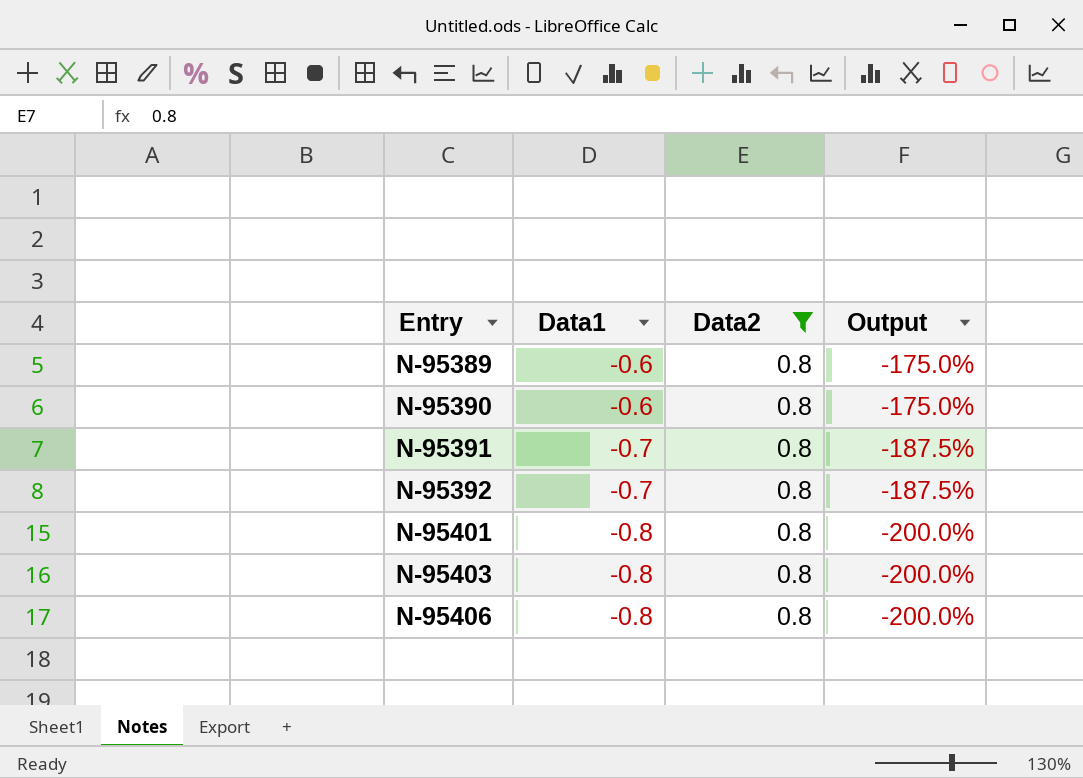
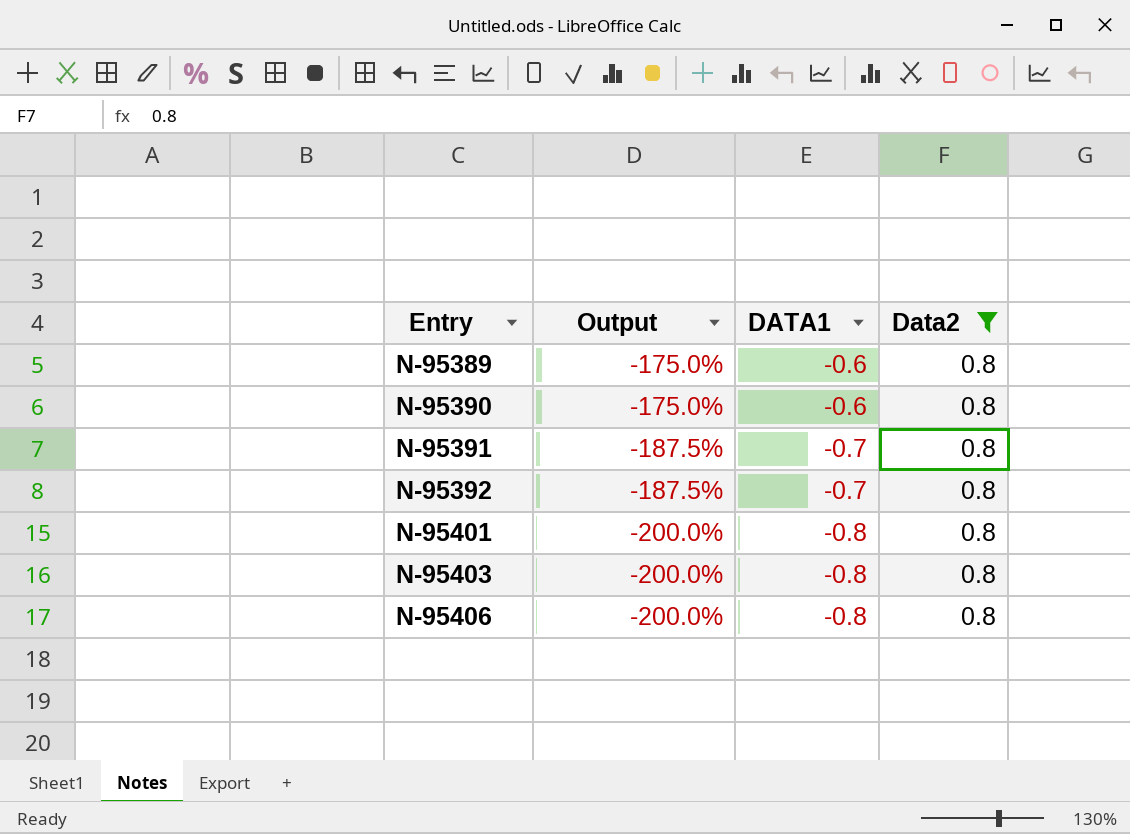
column Output | position: 4 -> 2
column name: Data1 -> DATA1

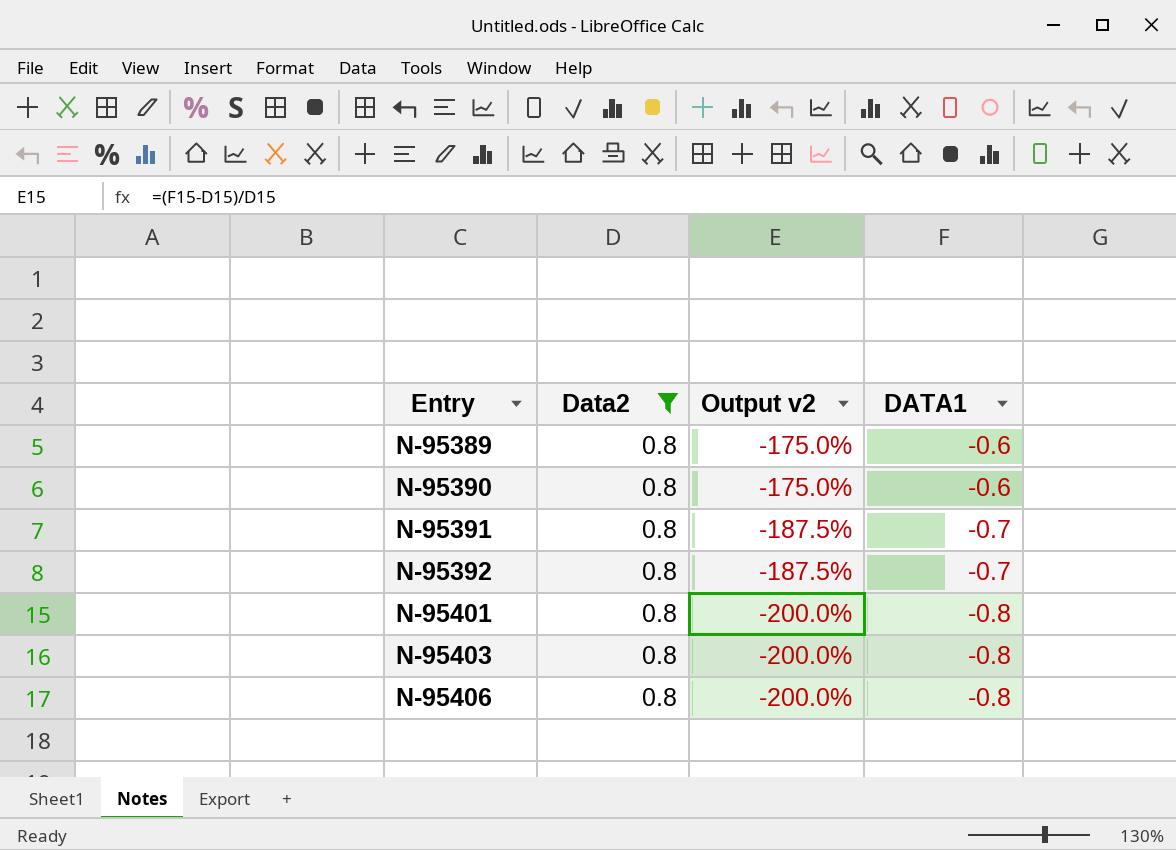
column Data2 | position: 4 -> 2
column name: Output -> Output v2

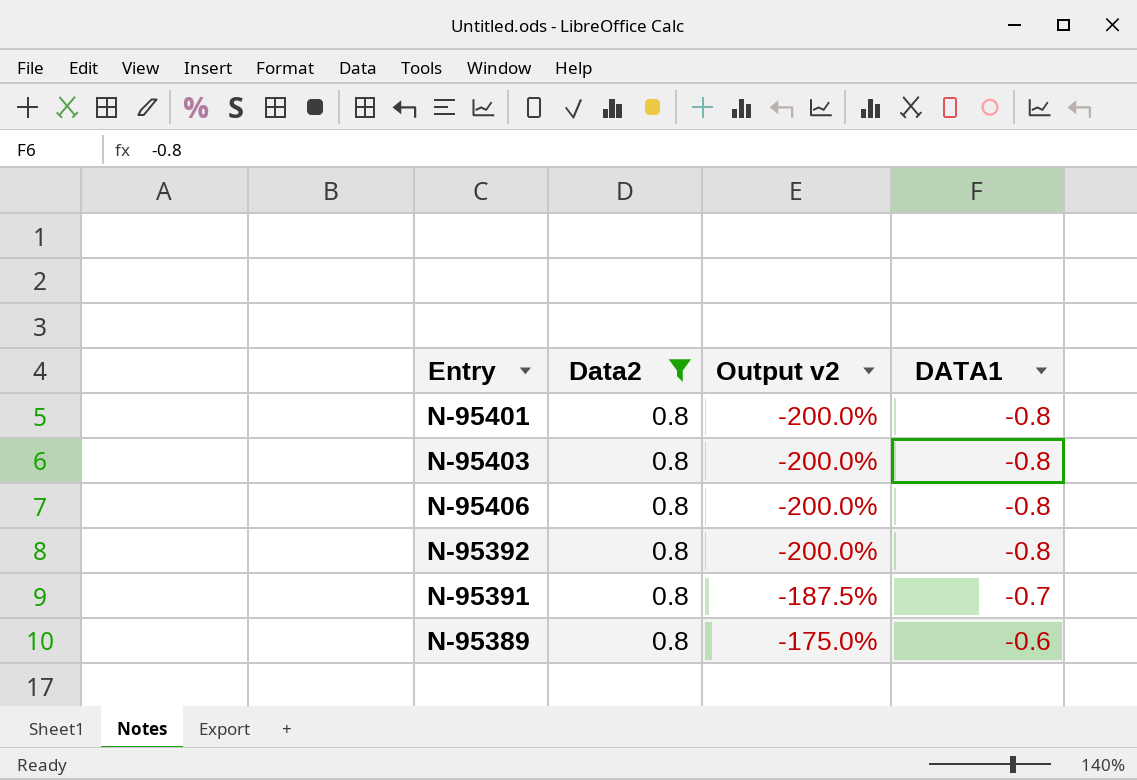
row order: Entry ascending -> Output v2 ascending
row N-95390: 0.8 | -175.0% | -0.6 -> none
N-95392 | Output v2: -187.5% -> -200.0%
N-95392 | DATA1: -0.7 -> -0.8

